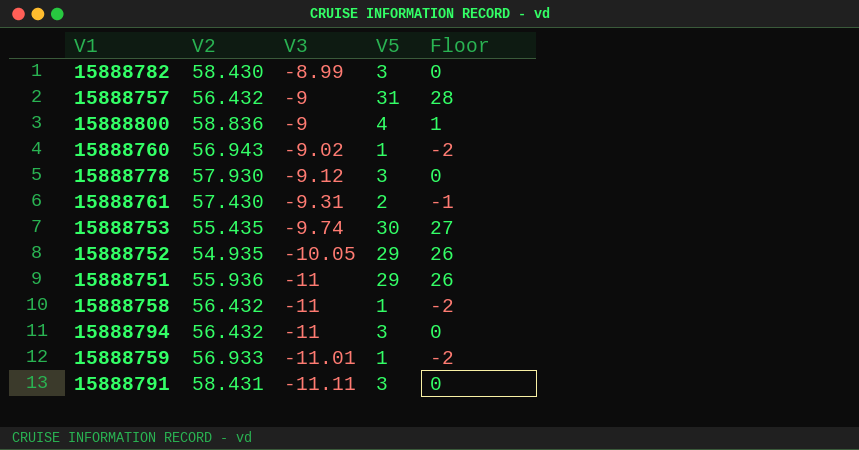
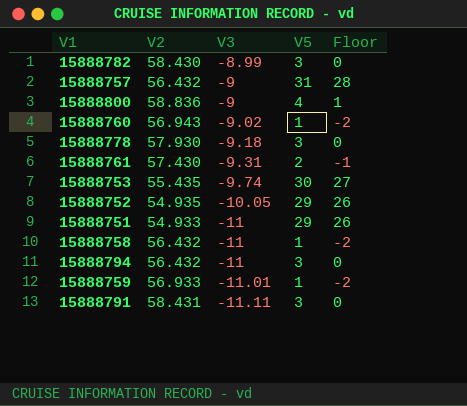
15888778 | V3: -9.12 -> -9.18
15888751 | V2: 55.936 -> 54.933

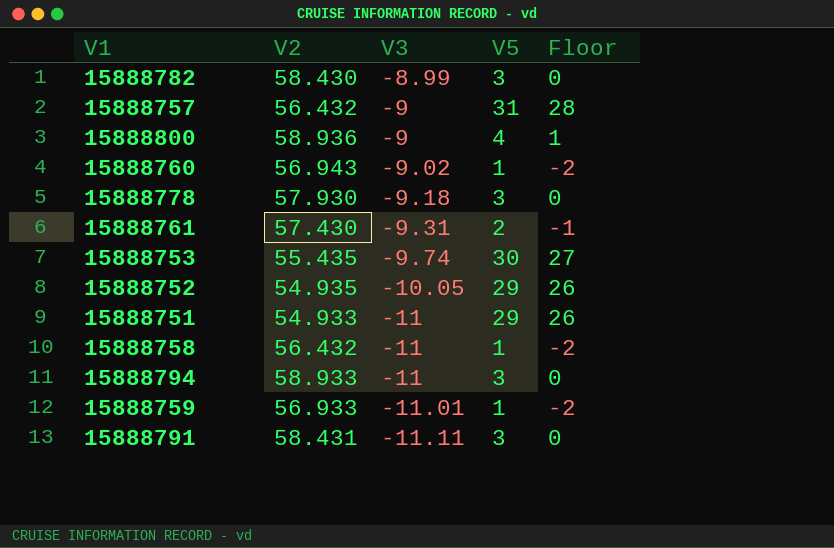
15888800 | V2: 58.836 -> 58.936
15888794 | V2: 56.432 -> 58.933

